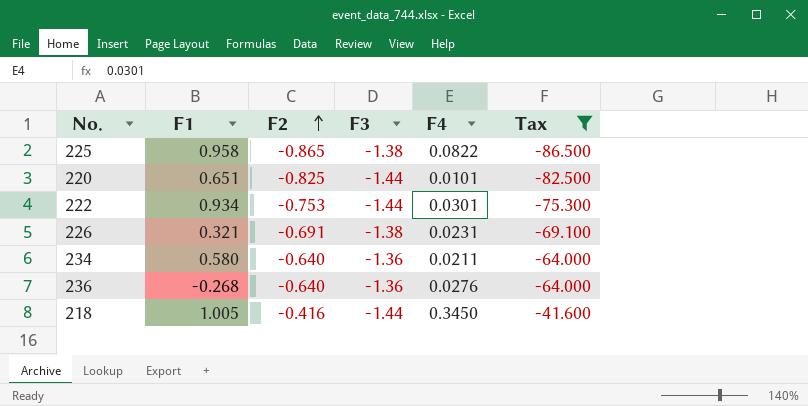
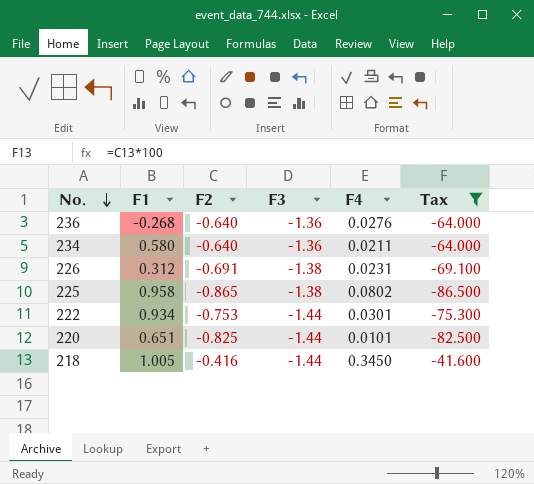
row order: F2 ascending -> No. descending
226 | F1: 0.321 -> 0.312
225 | F4: 0.0822 -> 0.0802

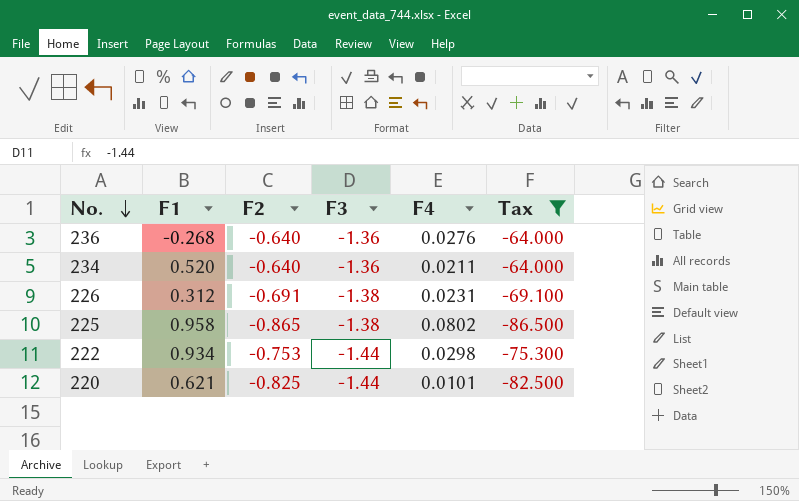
row 218: 1.005 | -0.416 | -1.44 | 0.3450 | -41.600 -> none
234 | F1: 0.580 -> 0.520
222 | F4: 0.0301 -> 0.0298
220 | F1: 0.651 -> 0.621

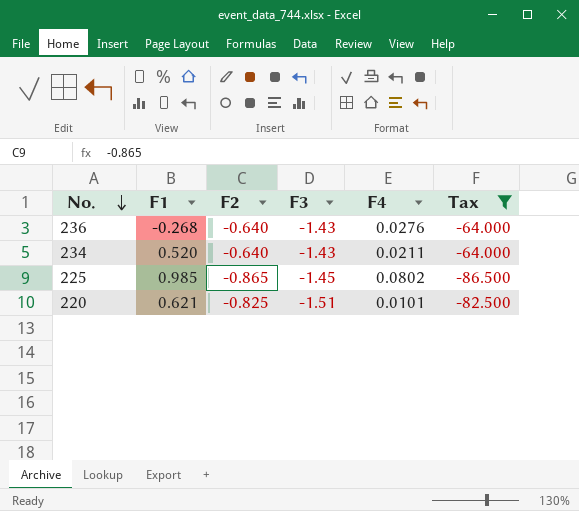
row 226: 0.312 | -0.691 | -1.38 | 0.0231 | -69.100 -> none
row 222: 0.934 | -0.753 | -1.44 | 0.0298 | -75.300 -> none
236 | F3: -1.36 -> -1.43
234 | F3: -1.36 -> -1.43
225 | F1: 0.958 -> 0.985
225 | F3: -1.38 -> -1.45
220 | F3: -1.44 -> -1.51

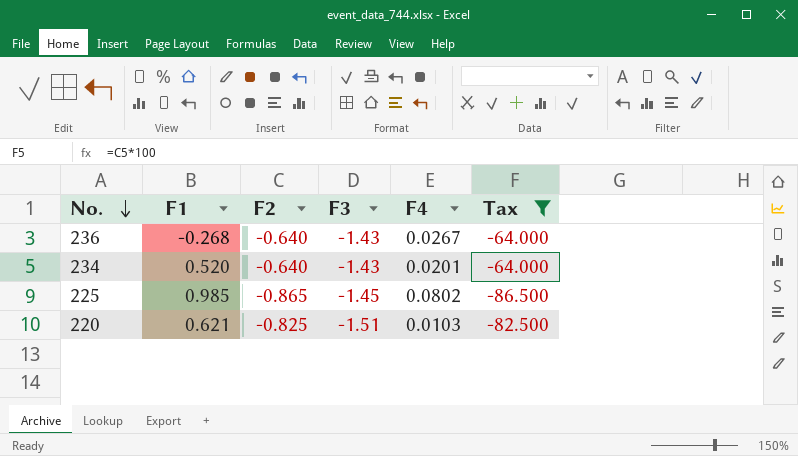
236 | F4: 0.0276 -> 0.0267
234 | F4: 0.0211 -> 0.0201
220 | F4: 0.0101 -> 0.0103

